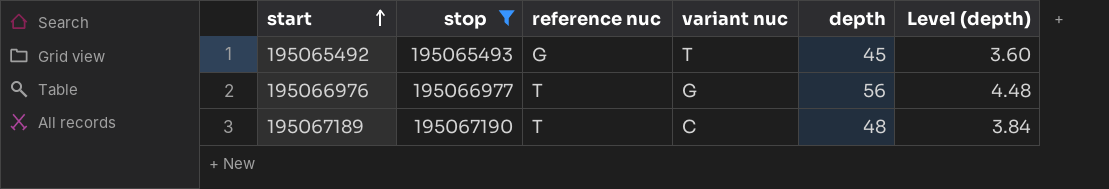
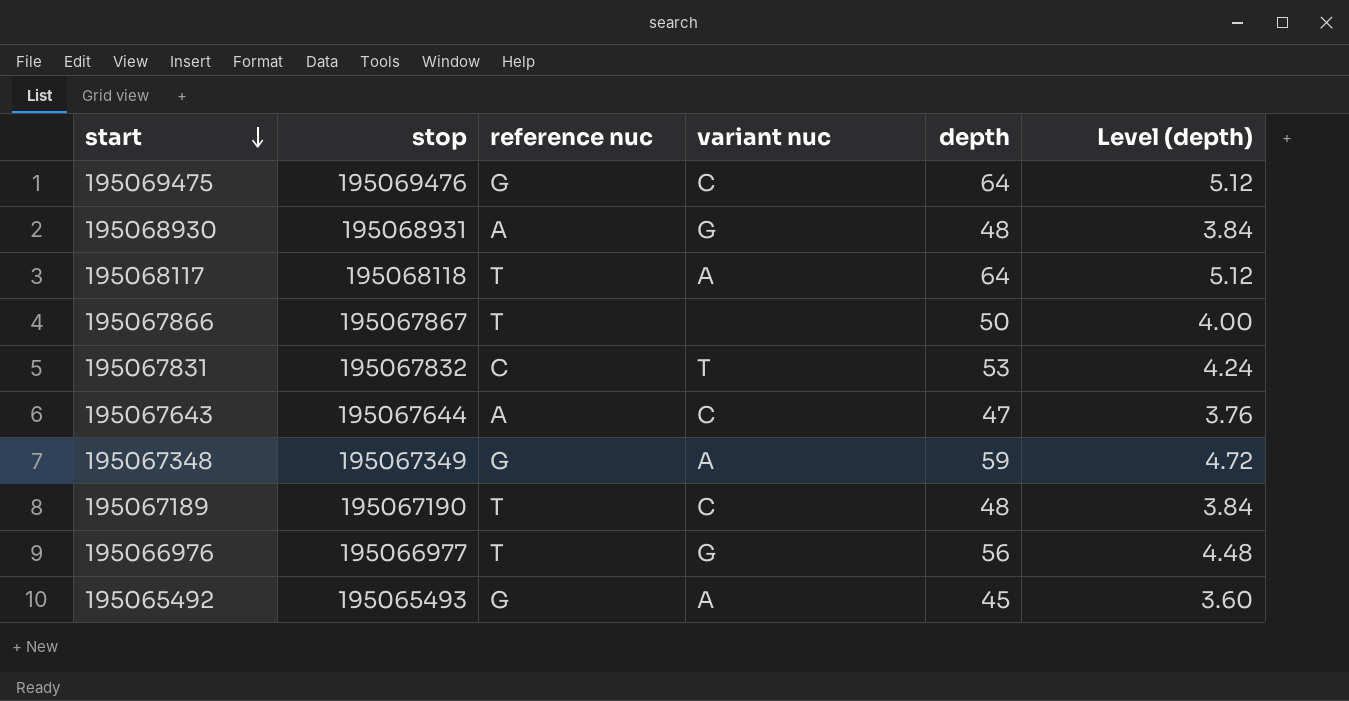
filter: stop <= 195067190 -> none
row order: start ascending -> start descending
195065492 | variant nuc: T -> A

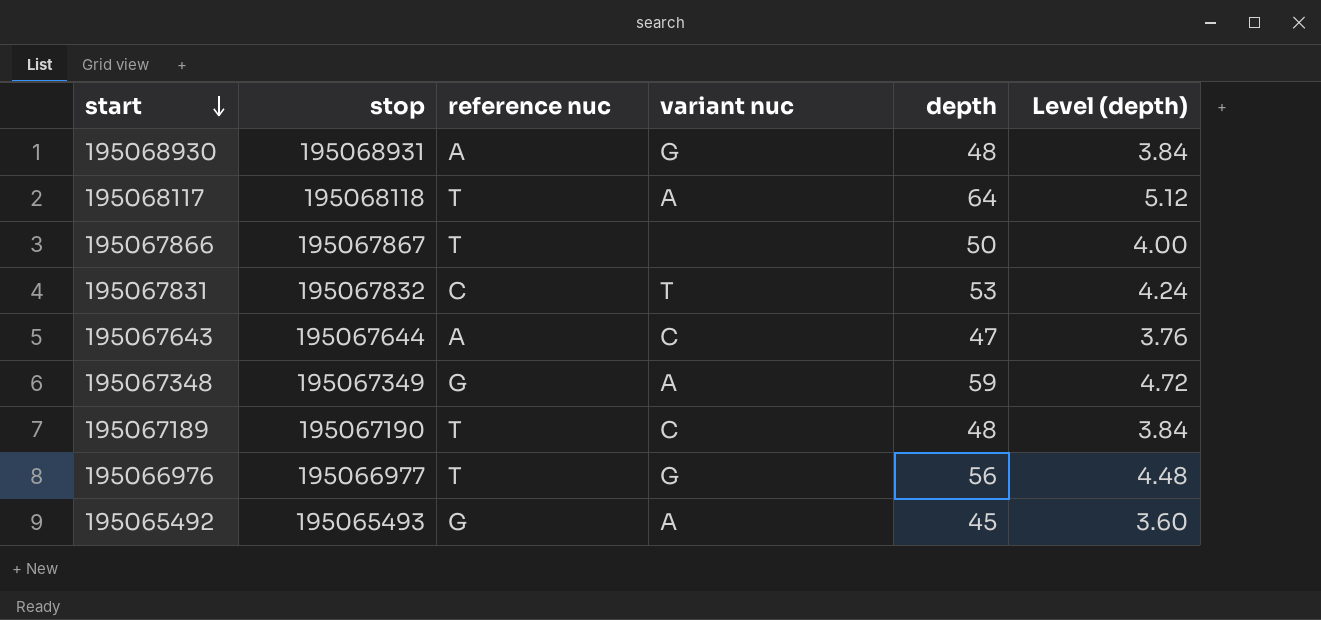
row 195069475: 195069476 | G | C | 64 | 5.12 -> none

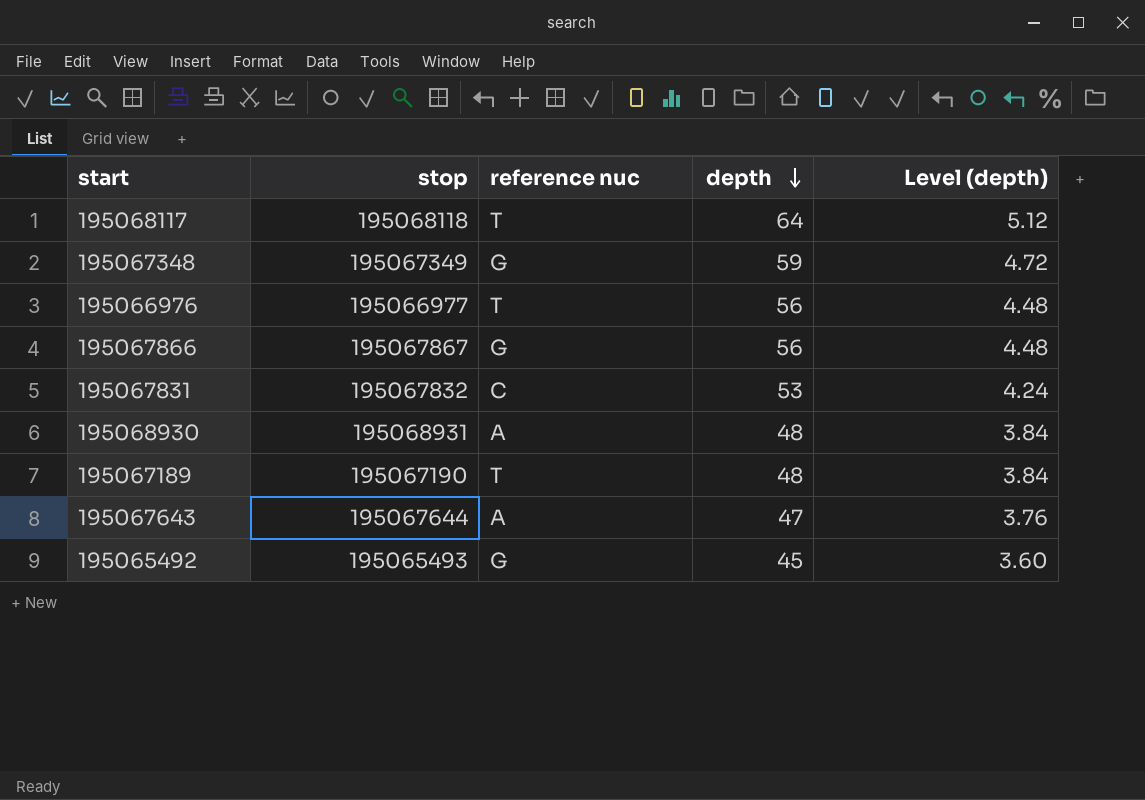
row order: start descending -> depth descending
column variant nuc | position: 4 -> none
195067866 | reference nuc: T -> G
195067866 | depth: 50 -> 56
195067866 | Level (depth): 4.00 -> 4.48

